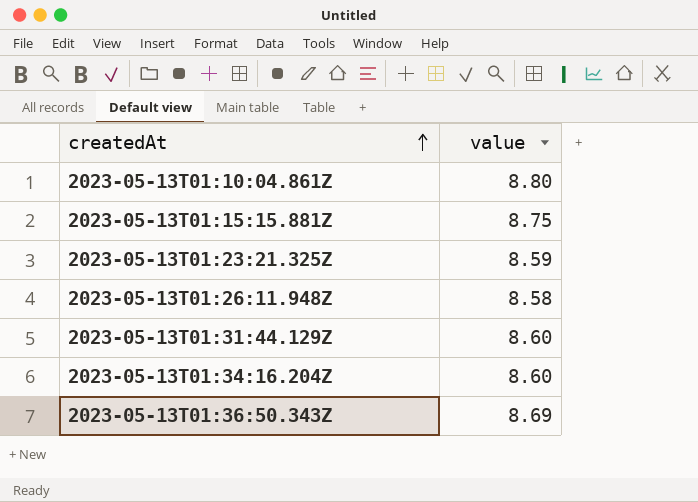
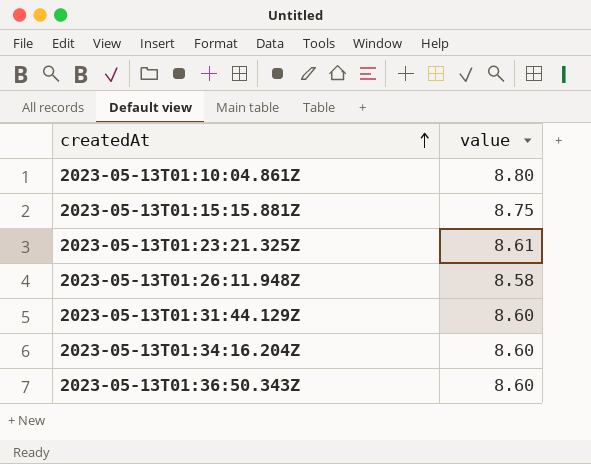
2023-05-13T01:23:21.325Z | value: 8.59 -> 8.61
2023-05-13T01:36:50.343Z | value: 8.69 -> 8.60

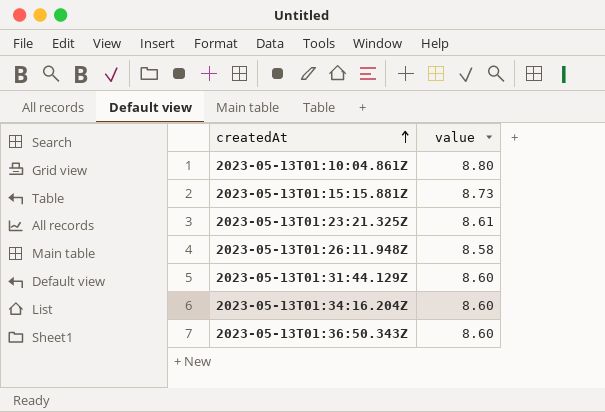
2023-05-13T01:15:15.881Z | value: 8.75 -> 8.73

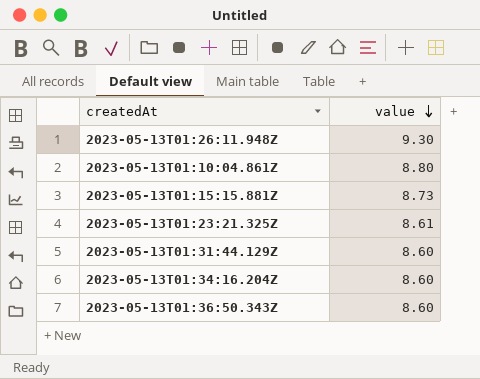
row order: createdAt ascending -> value descending
2023-05-13T01:26:11.948Z | value: 8.58 -> 9.30

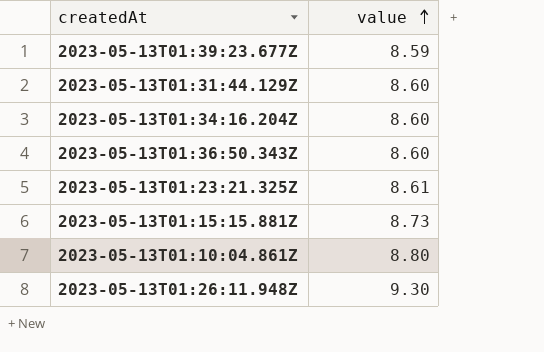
row order: value descending -> value ascending
row 2023-05-13T01:39:23.677Z: none -> 8.59

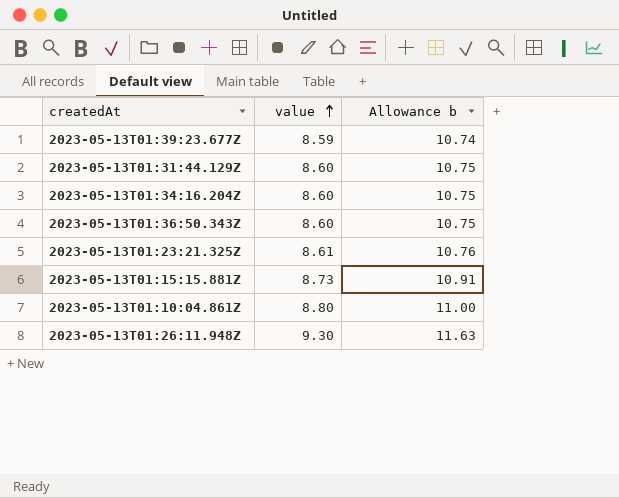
column Allowance b | formula: none -> [value] * 1.25

